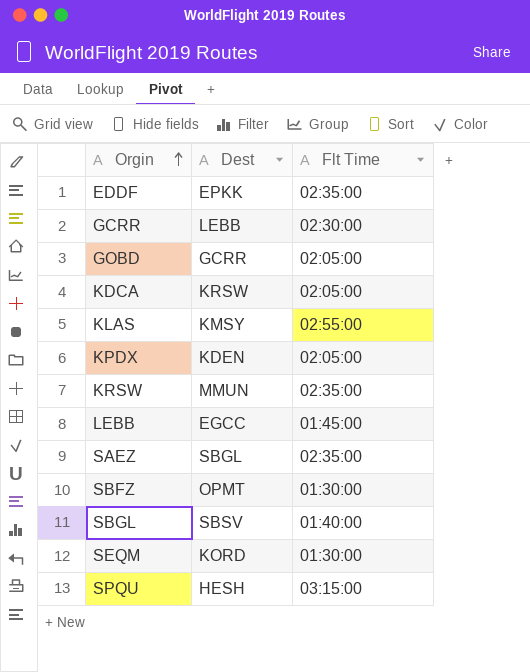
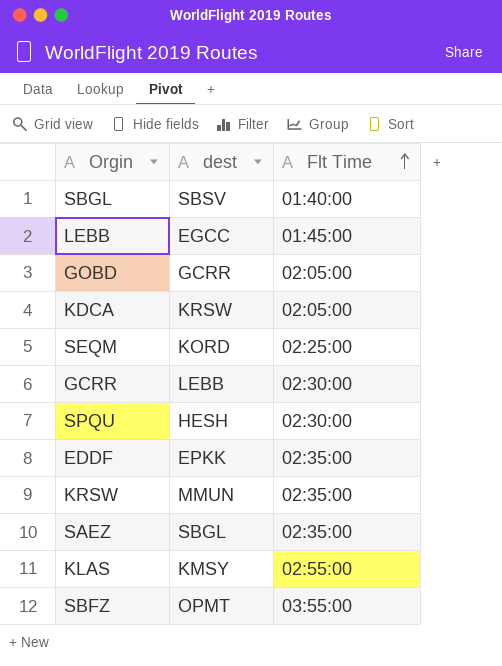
row order: Orgin ascending -> Flt Time ascending
column name: Dest -> dest
row KPDX: KDEN | 02:05:00 -> none
SEQM | Flt Time: 01:30:00 -> 02:25:00
SPQU | Flt Time: 03:15:00 -> 02:30:00
SBFZ | Flt Time: 01:30:00 -> 03:55:00

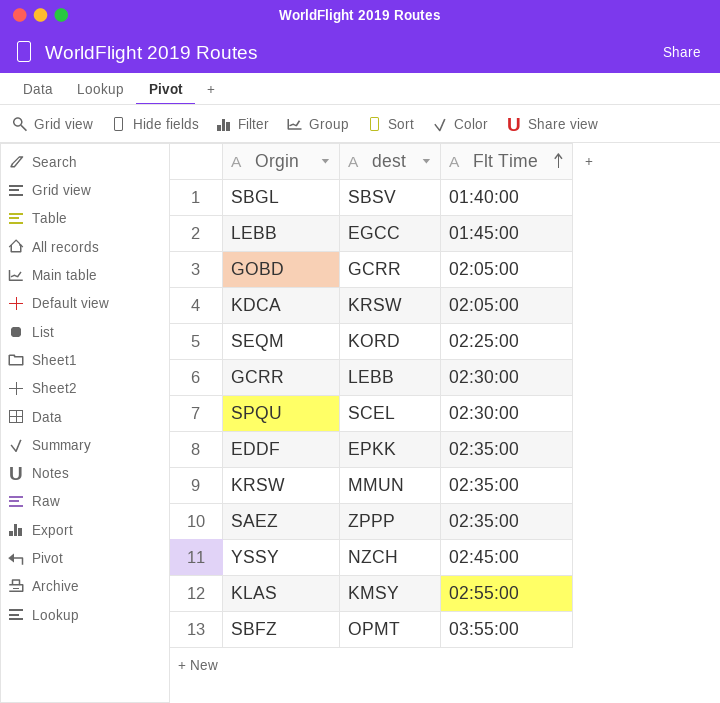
SPQU | dest: HESH -> SCEL
SAEZ | dest: SBGL -> ZPPP
row YSSY: none -> NZCH | 02:45:00

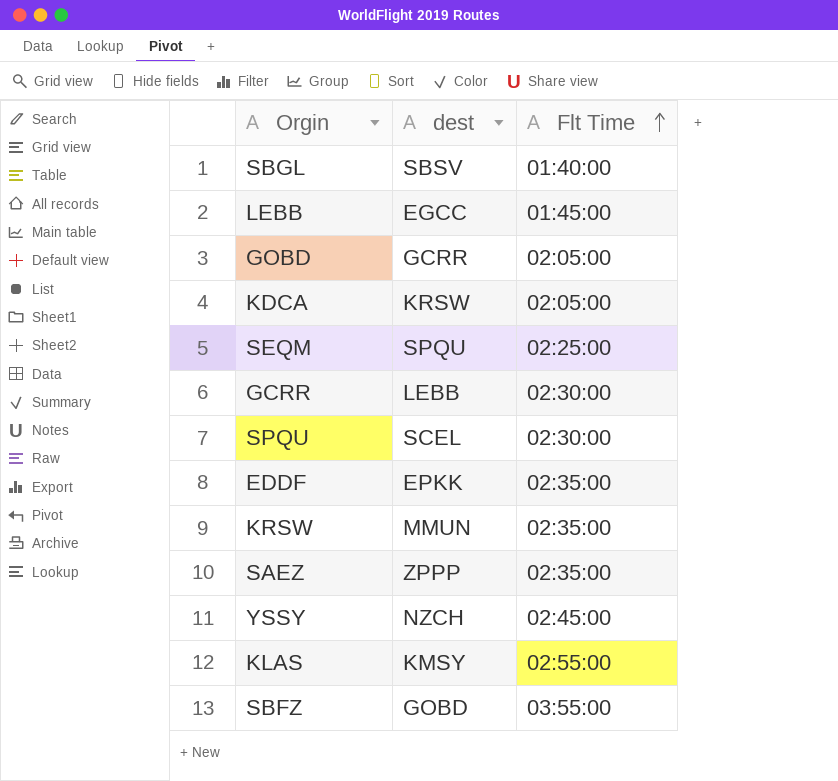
SEQM | dest: KORD -> SPQU
SBFZ | dest: OPMT -> GOBD

